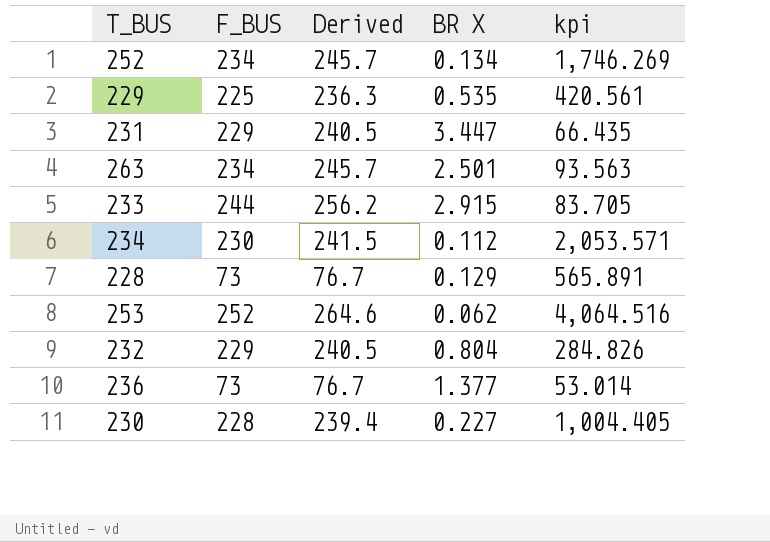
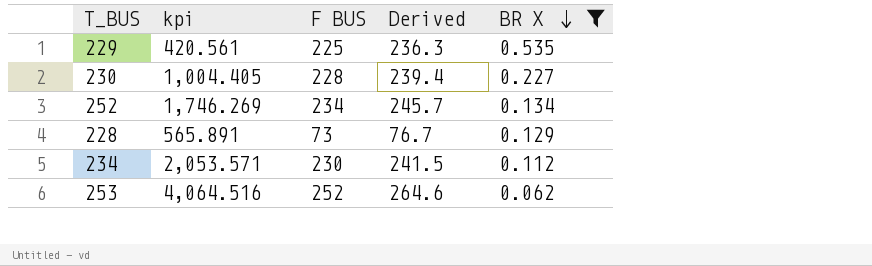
filter: none -> BR X <= 0.535
row order: none -> BR X descending
column kpi | position: 5 -> 2
column name: F_BUS -> F BUS

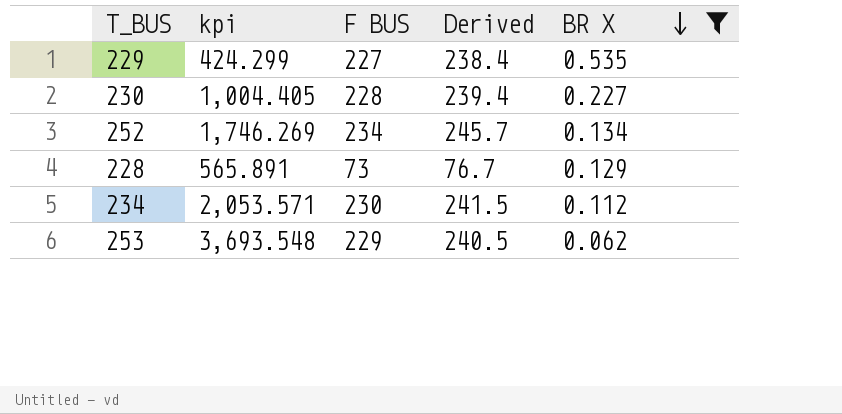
229 | kpi: 420.561 -> 424.299
229 | F BUS: 225 -> 227
229 | Derived: 236.3 -> 238.4
253 | kpi: 4,064.516 -> 3,693.548
253 | F BUS: 252 -> 229
253 | Derived: 264.6 -> 240.5

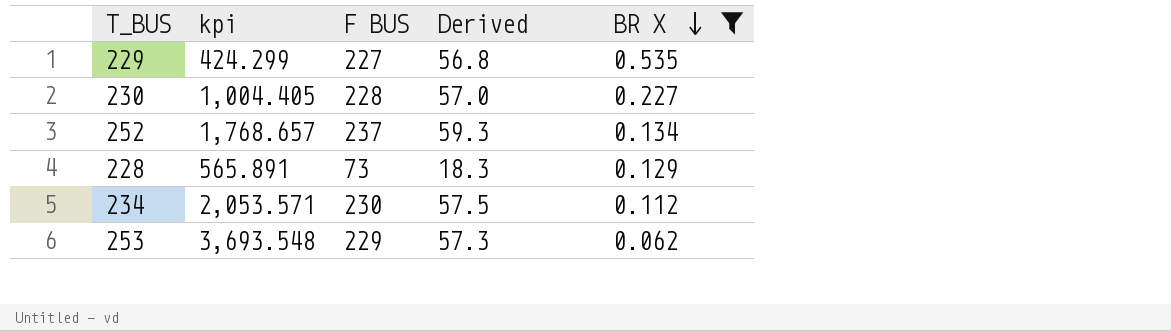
column Derived | formula: [F BUS] * 1.05 -> [F BUS] * 0.25
252 | kpi: 1,746.269 -> 1,768.657
252 | F BUS: 234 -> 237

